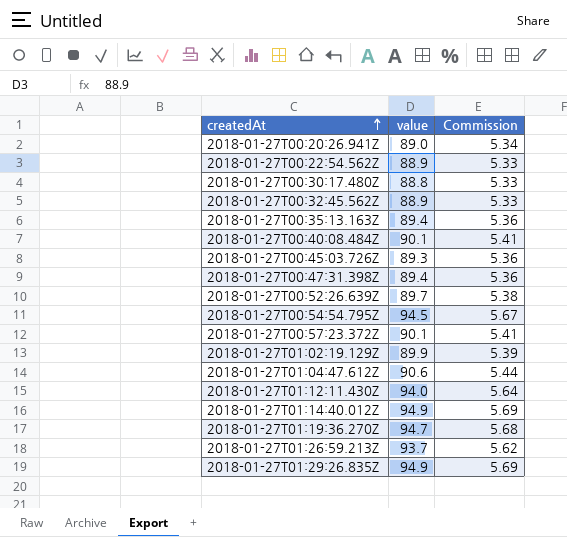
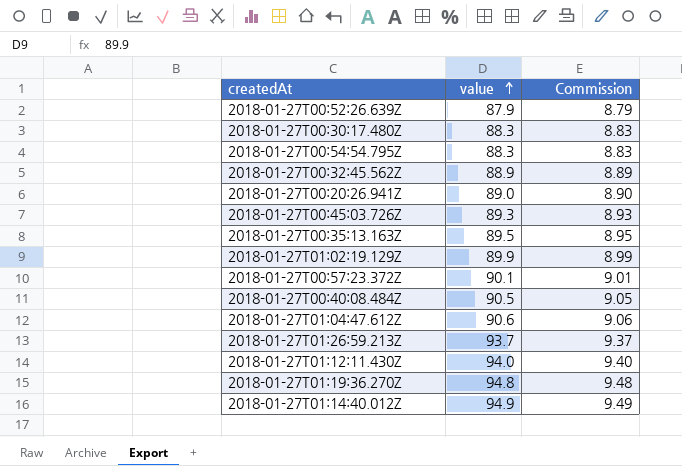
row order: createdAt ascending -> value ascending
column Commission | formula: [value] * 0.06 -> [value] * 0.1
row 2018-01-27T00:22:54.562Z: 88.9 | 5.33 -> none
row 2018-01-27T00:47:31.398Z: 89.4 | 5.36 -> none
row 2018-01-27T01:29:26.835Z: 94.9 | 5.69 -> none
2018-01-27T00:52:26.639Z | value: 89.7 -> 87.9
2018-01-27T00:30:17.480Z | value: 88.8 -> 88.3
2018-01-27T00:54:54.795Z | value: 94.5 -> 88.3
2018-01-27T00:35:13.163Z | value: 89.4 -> 89.5
2018-01-27T00:40:08.484Z | value: 90.1 -> 90.5
2018-01-27T01:19:36.270Z | value: 94.7 -> 94.8

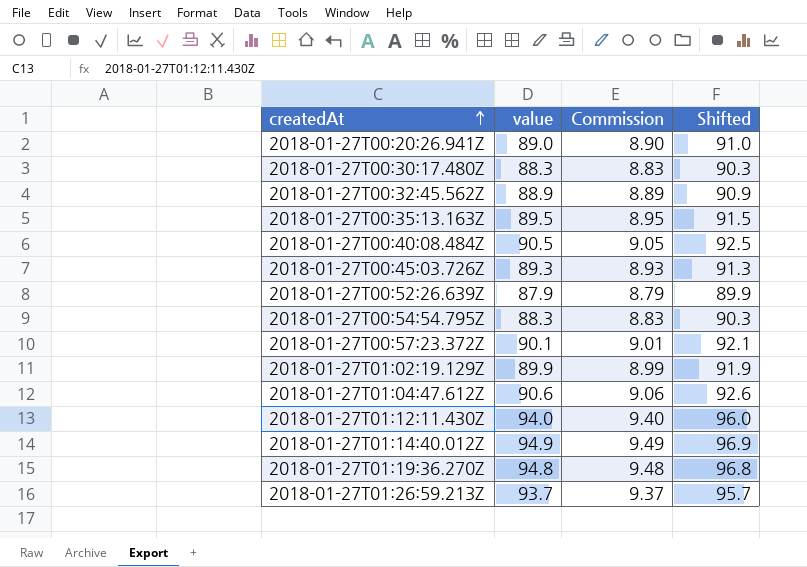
row order: value ascending -> createdAt ascending
column Shifted | formula: none -> [value] + 2

